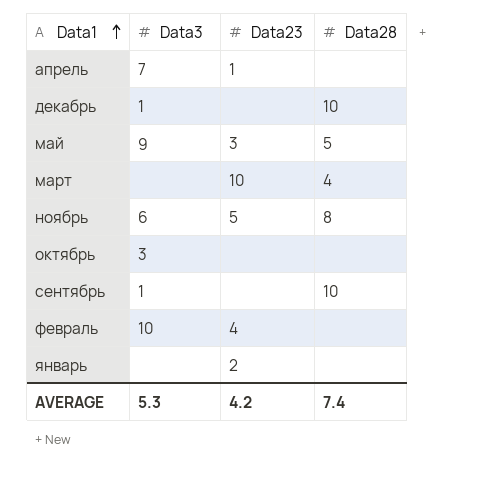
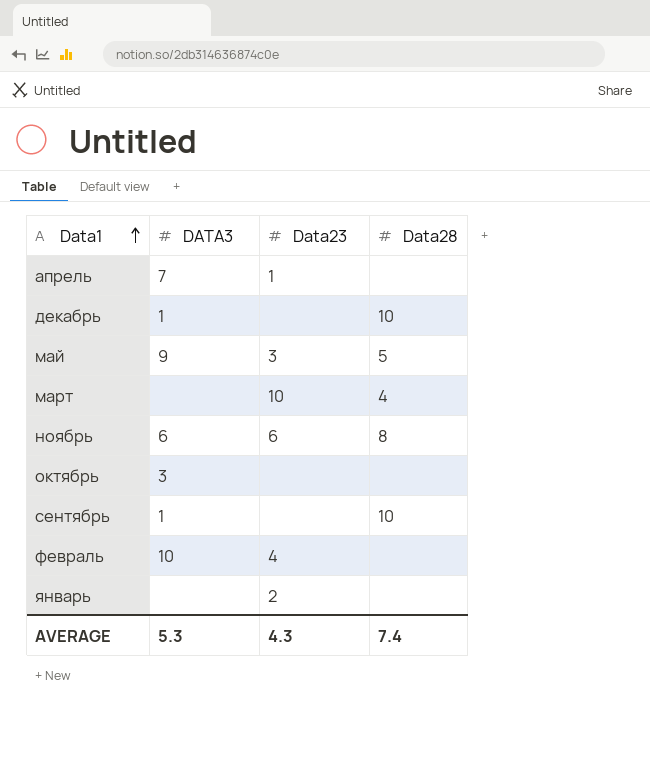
column name: Data3 -> DATA3
ноябрь | Data23: 5 -> 6
AVERAGE | Data23: 4.2 -> 4.3

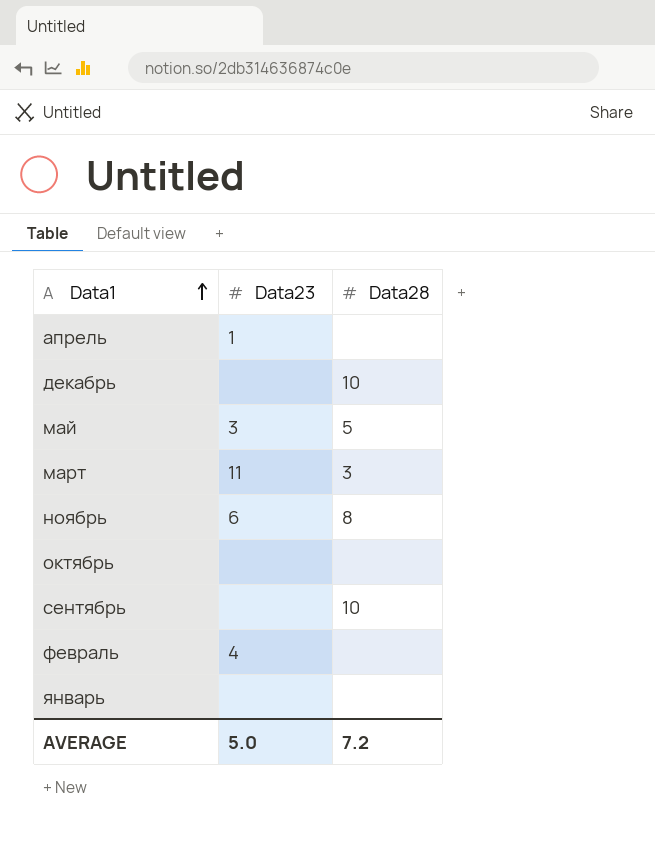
column DATA3 | position: 2 -> none
март | Data23: 10 -> 11
март | Data28: 4 -> 3
январь | Data23: 2 -> none
AVERAGE | Data23: 4.3 -> 5.0
AVERAGE | Data28: 7.4 -> 7.2

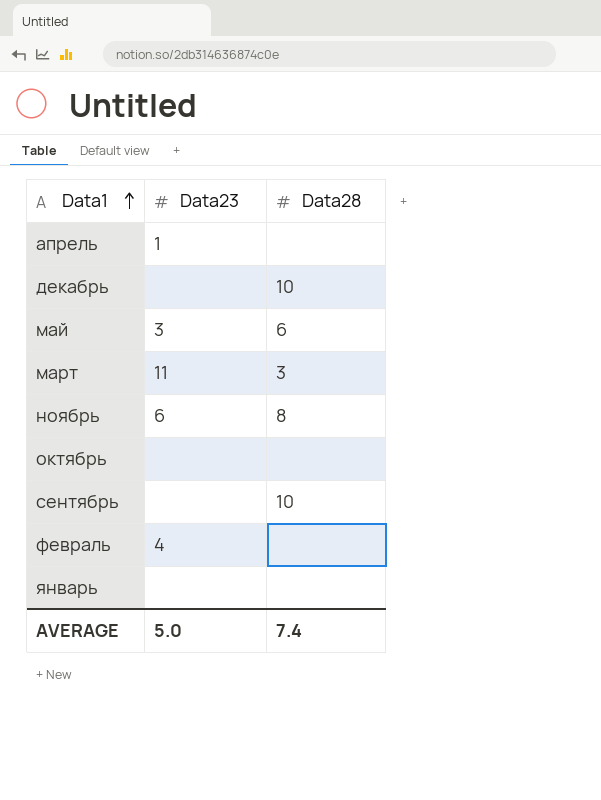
май | Data28: 5 -> 6
AVERAGE | Data28: 7.2 -> 7.4

